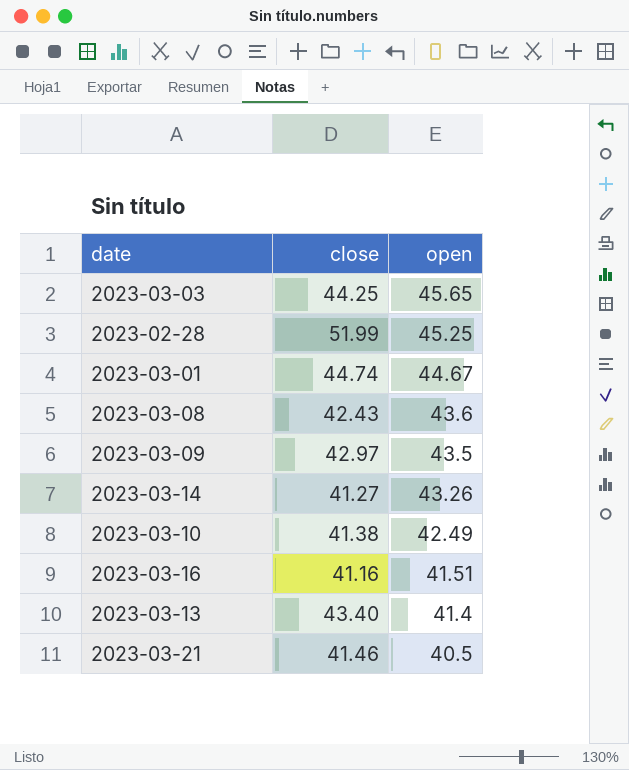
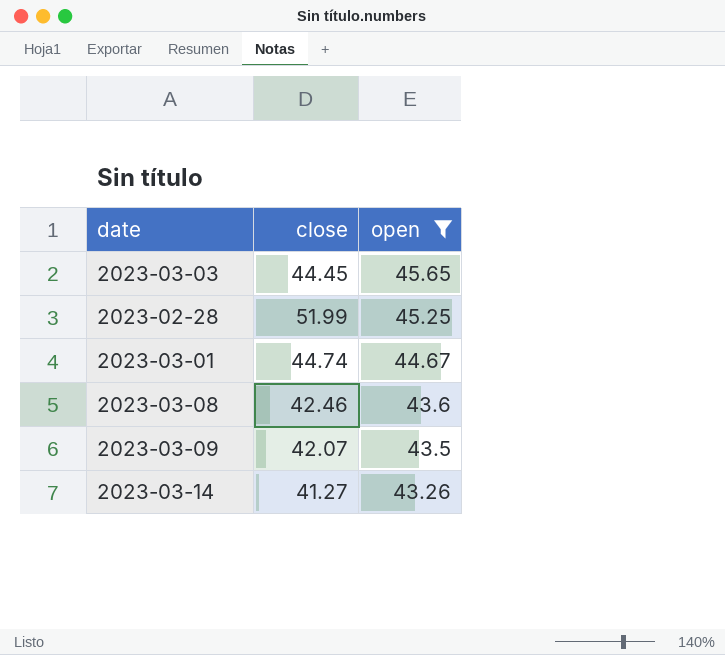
filter: none -> open >= 43.26
2023-03-03 | close: 44.25 -> 44.45
2023-03-08 | close: 42.43 -> 42.46
2023-03-09 | close: 42.97 -> 42.07

